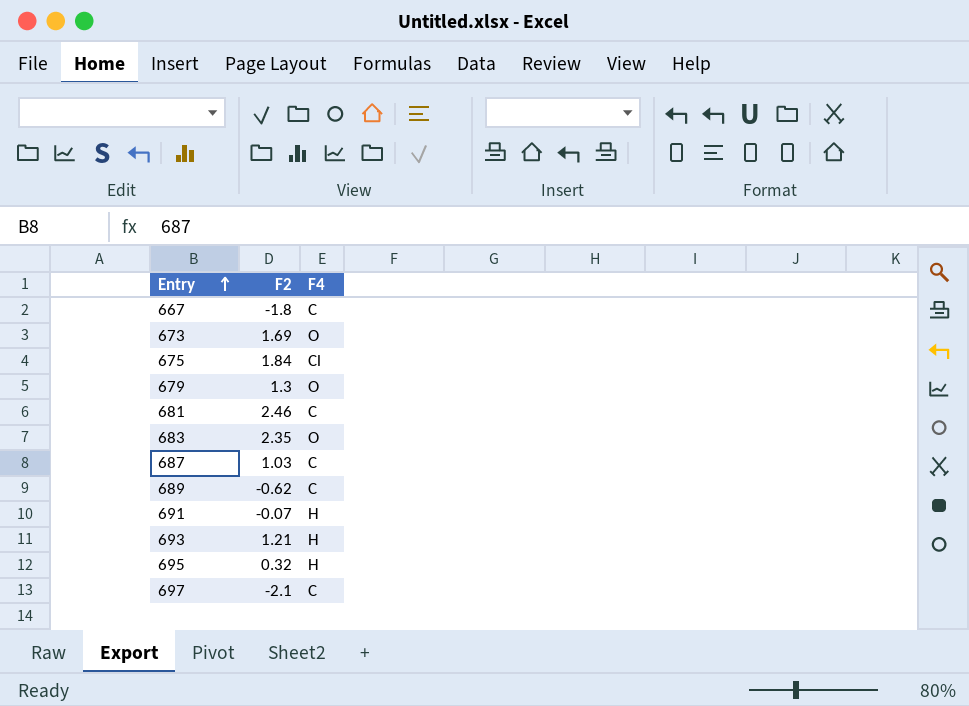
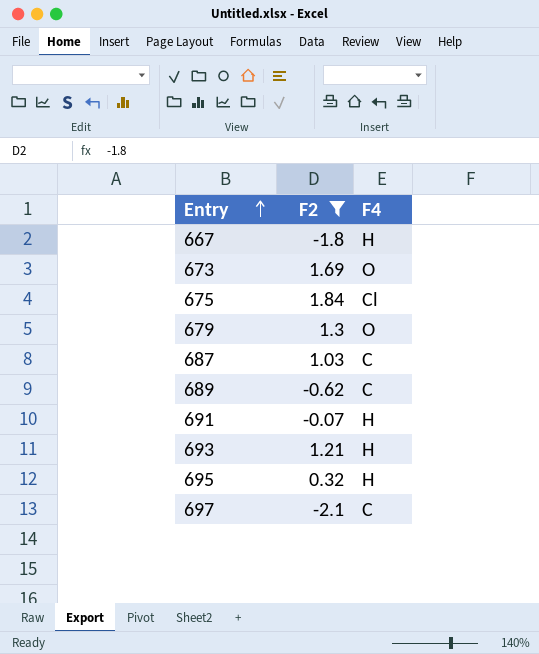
filter: none -> F2 <= 1.84
667 | F4: C -> H

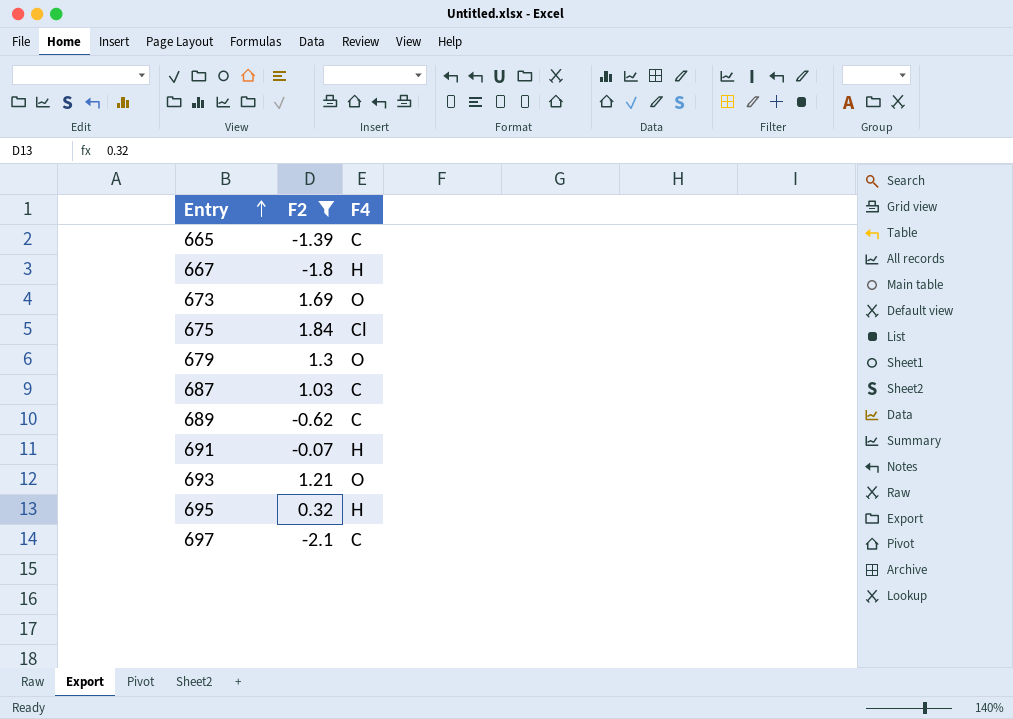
row 665: none -> -1.39 | C
693 | F4: H -> O

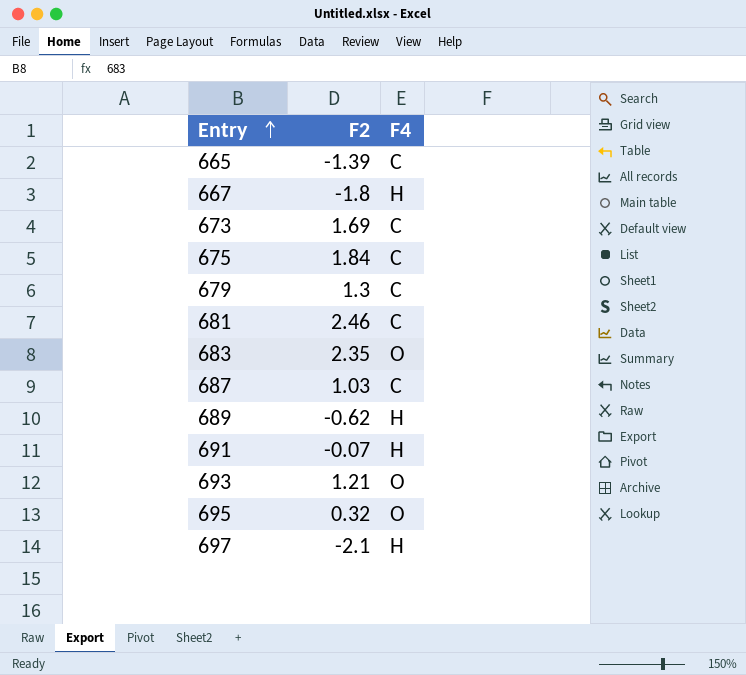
filter: F2 <= 1.84 -> none
673 | F4: O -> C
675 | F4: Cl -> C
679 | F4: O -> C
689 | F4: C -> H
695 | F4: H -> O
697 | F4: C -> H

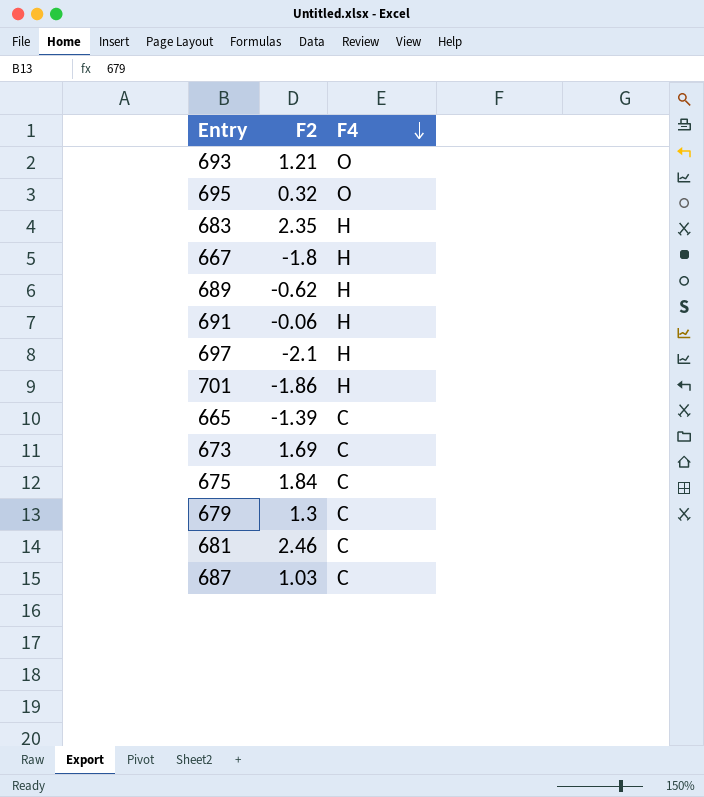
row order: Entry ascending -> F4 descending
683 | F4: O -> H
691 | F2: -0.07 -> -0.06
row 701: none -> -1.86 | H

